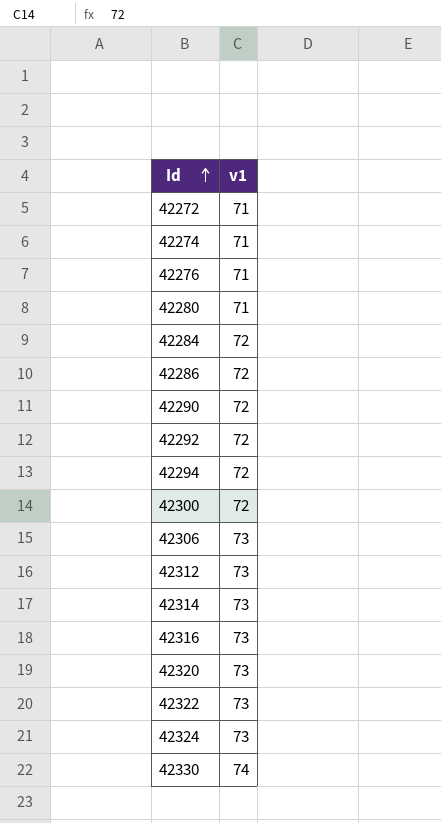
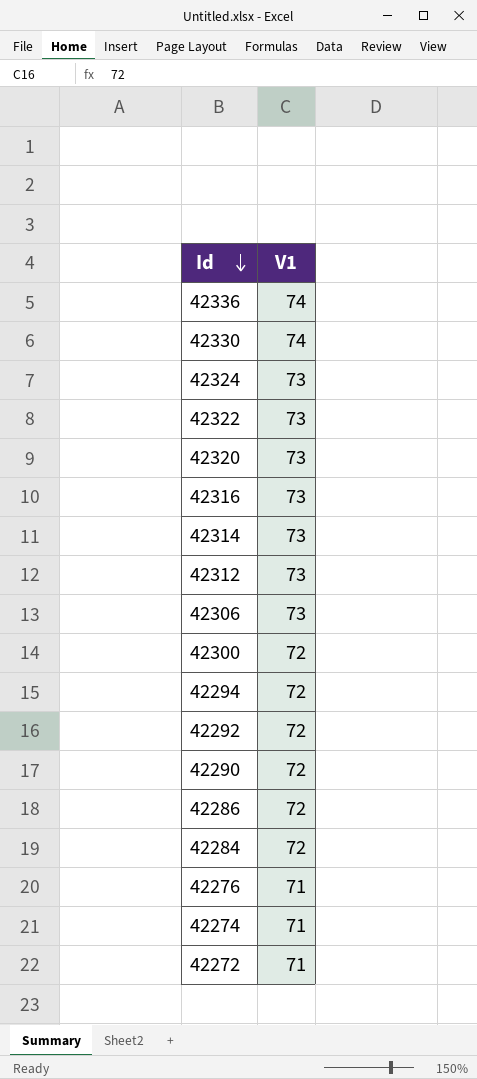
row order: Id ascending -> Id descending
column name: v1 -> V1
row 42280: 71 -> none
row 42336: none -> 74

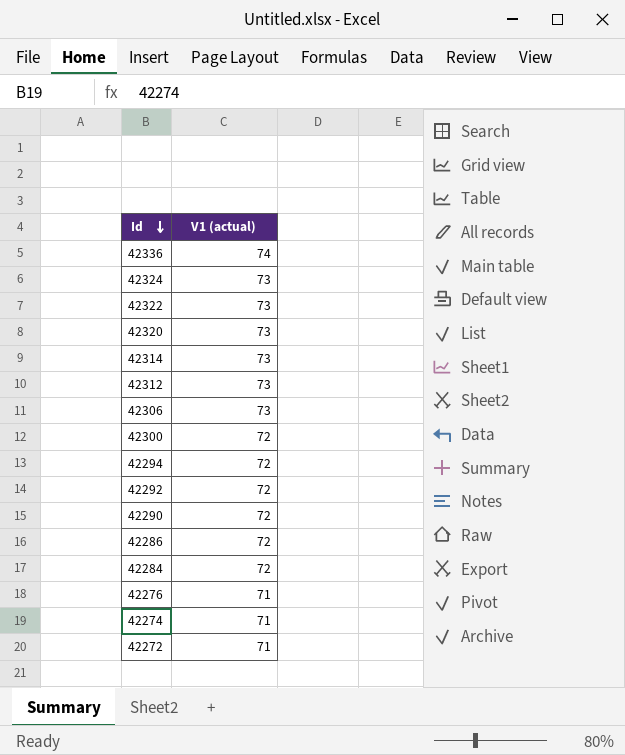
column name: V1 -> V1 (actual)
row 42330: 74 -> none
row 42316: 73 -> none

